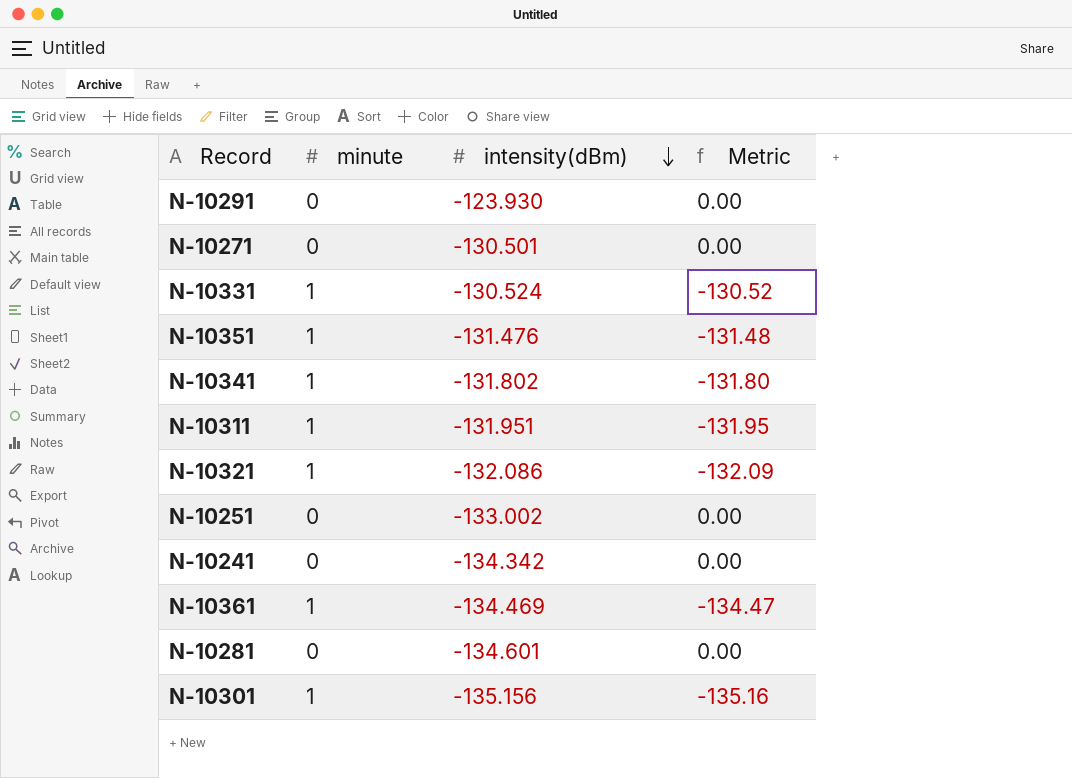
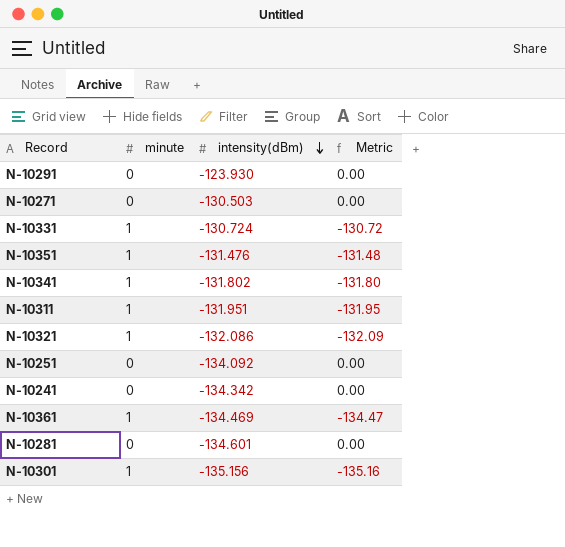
N-10271 | intensity(dBm): -130.501 -> -130.503
N-10331 | intensity(dBm): -130.524 -> -130.724
N-10331 | Metric: -130.52 -> -130.72
N-10251 | intensity(dBm): -133.002 -> -134.092

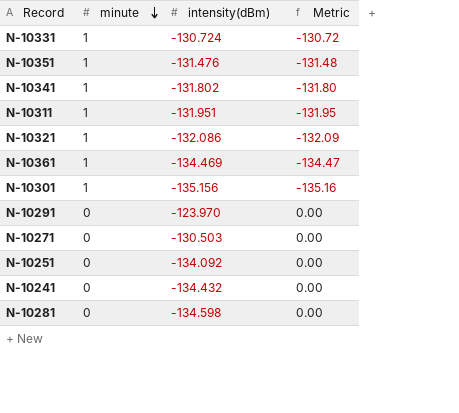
row order: intensity(dBm) descending -> minute descending
N-10291 | intensity(dBm): -123.930 -> -123.970
N-10241 | intensity(dBm): -134.342 -> -134.432
N-10281 | intensity(dBm): -134.601 -> -134.598

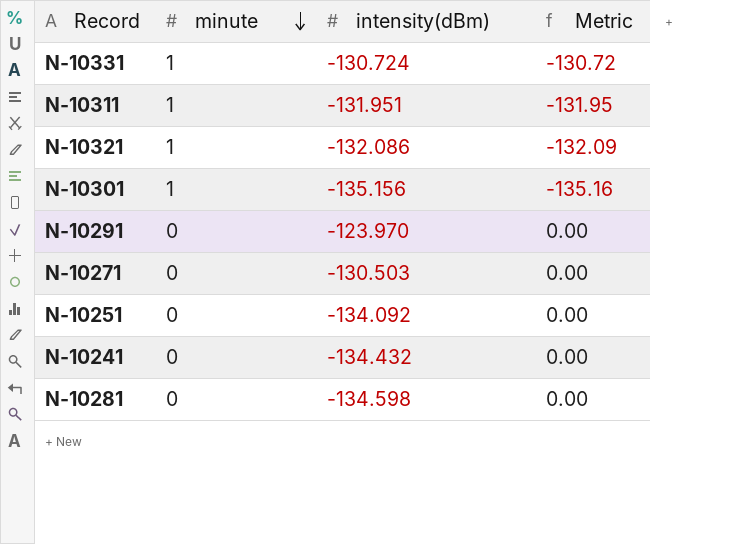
row N-10351: 1 | -131.476 | -131.48 -> none
row N-10341: 1 | -131.802 | -131.80 -> none
row N-10361: 1 | -134.469 | -134.47 -> none

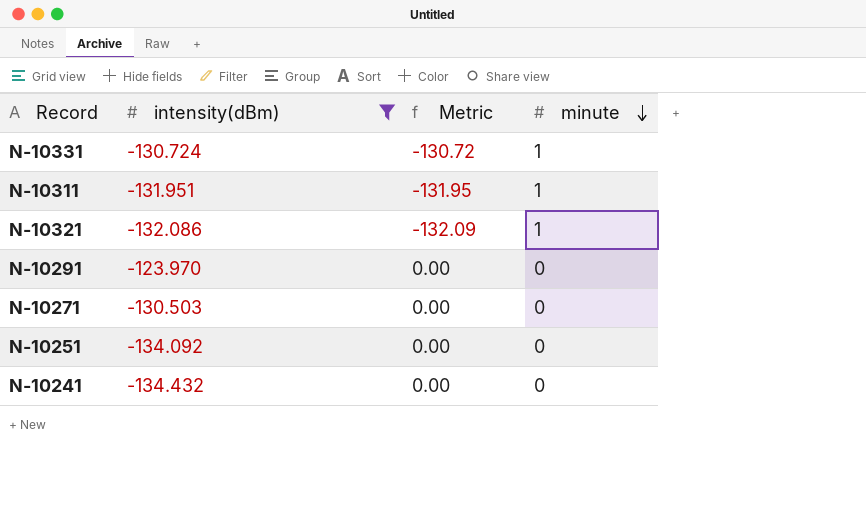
filter: none -> intensity(dBm) >= -134.432
column minute | position: 2 -> 4

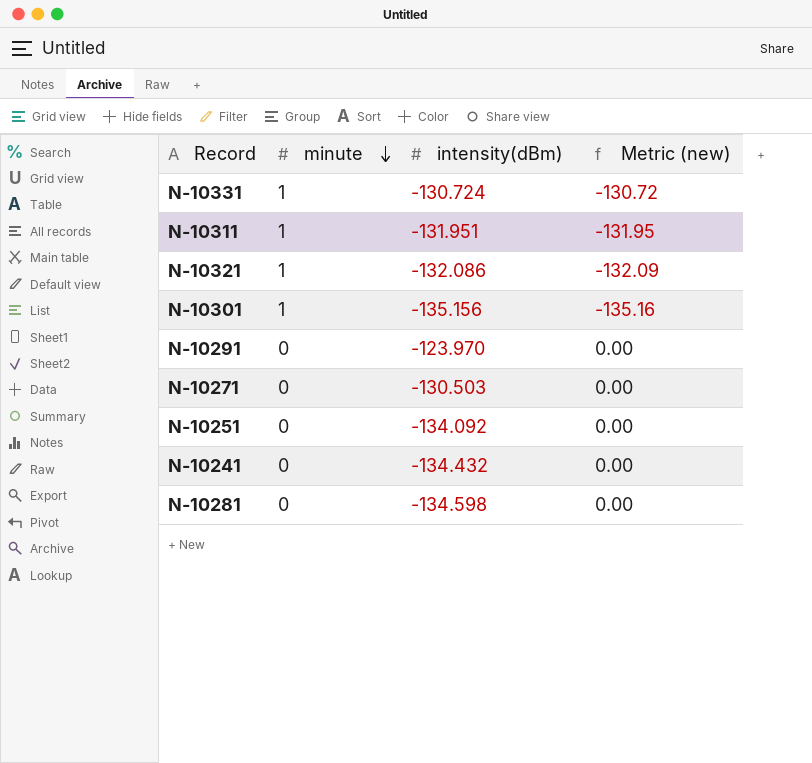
filter: intensity(dBm) >= -134.432 -> none
column minute | position: 4 -> 2
column name: Metric -> Metric (new)

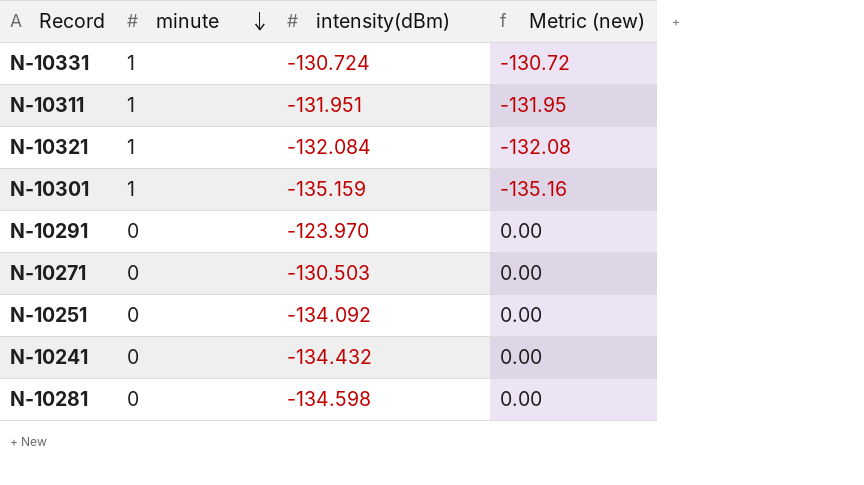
N-10321 | intensity(dBm): -132.086 -> -132.084
N-10321 | Metric (new): -132.09 -> -132.08
N-10301 | intensity(dBm): -135.156 -> -135.159

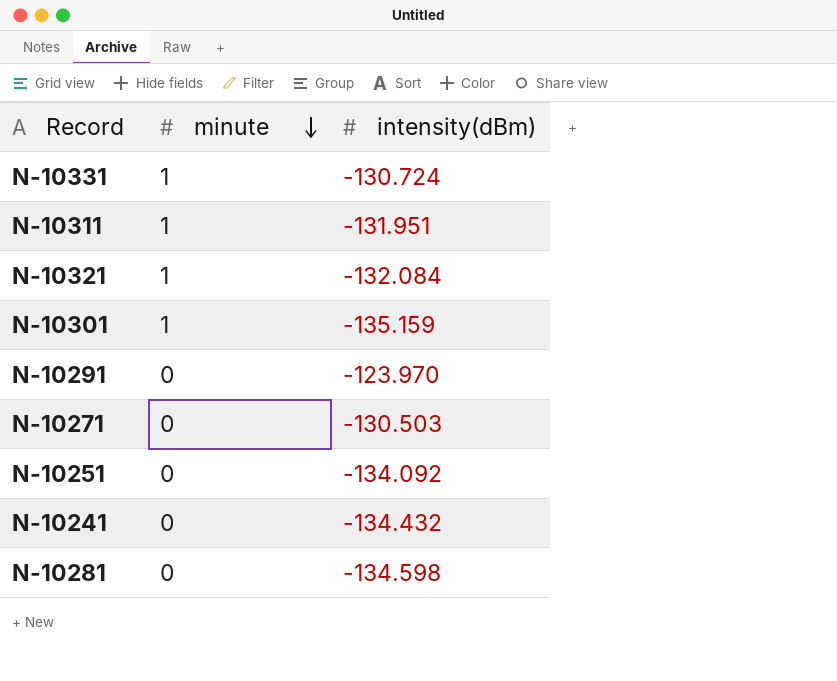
column Metric (new) | formula: [minute] * [intensity(dBm)] -> none

